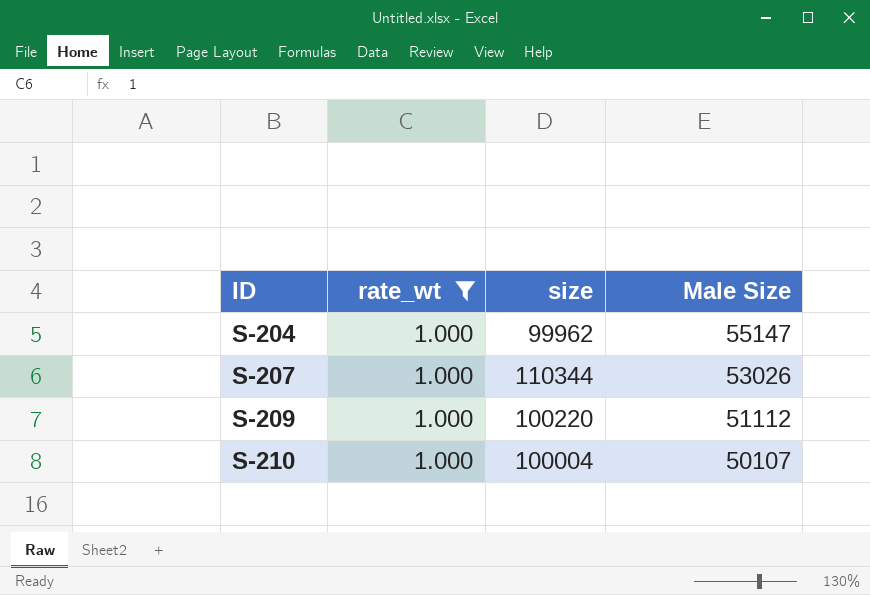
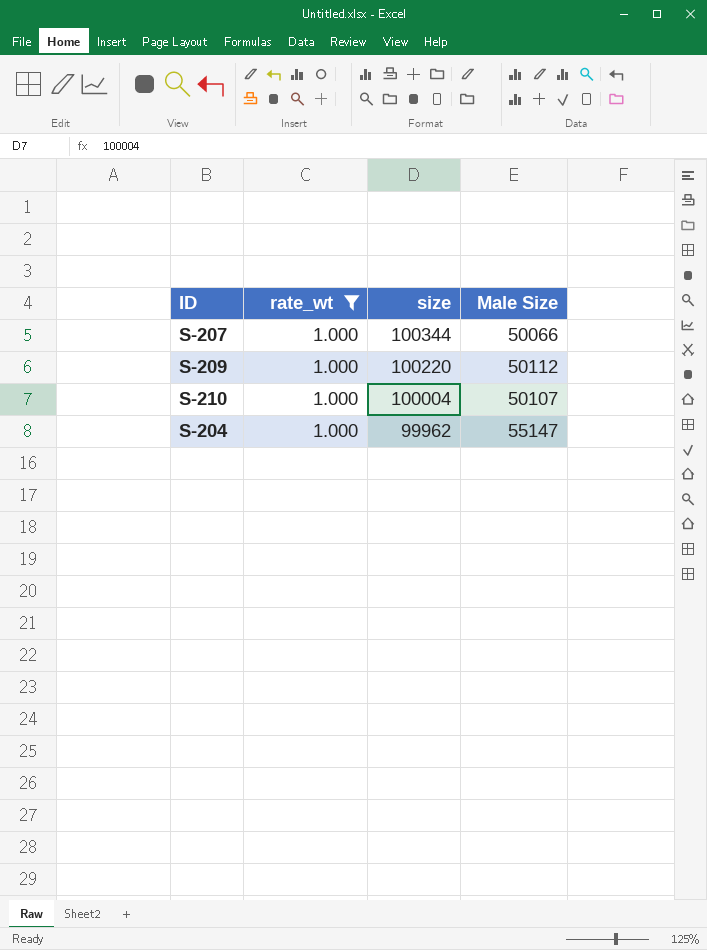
row order: ID ascending -> size descending
S-207 | size: 110344 -> 100344
S-207 | Male Size: 53026 -> 50066
S-209 | Male Size: 51112 -> 50112

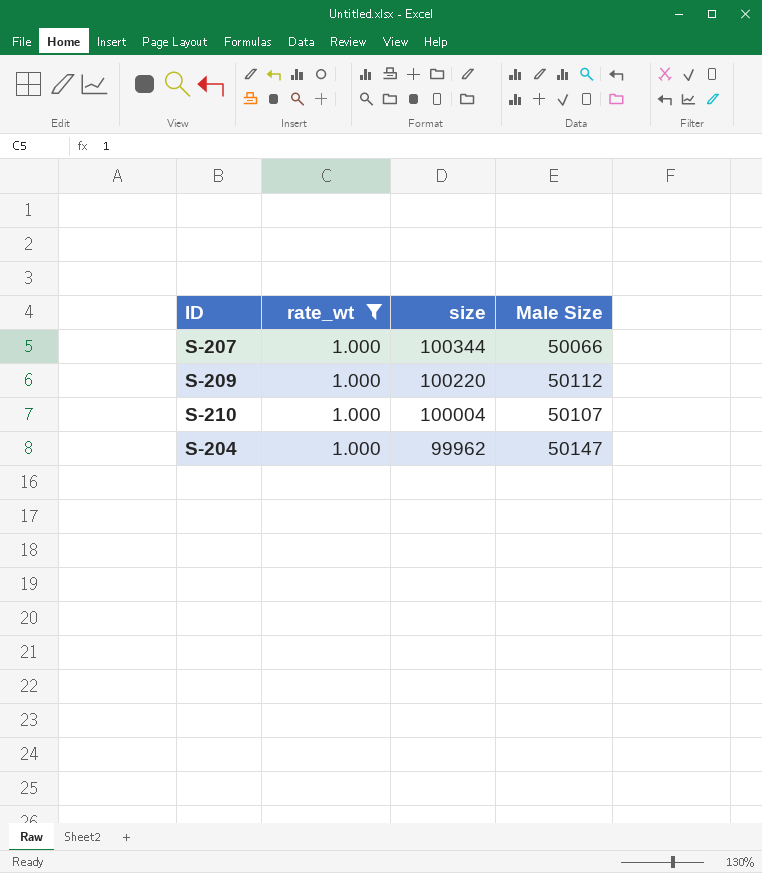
S-204 | Male Size: 55147 -> 50147

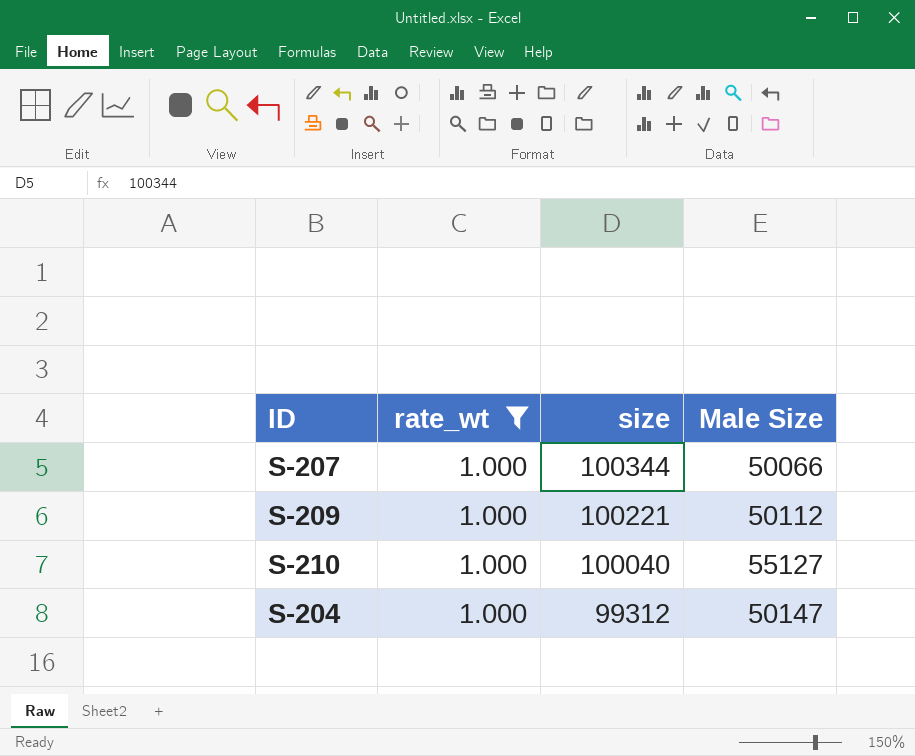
S-209 | size: 100220 -> 100221
S-210 | size: 100004 -> 100040
S-210 | Male Size: 50107 -> 55127
S-204 | size: 99962 -> 99312

